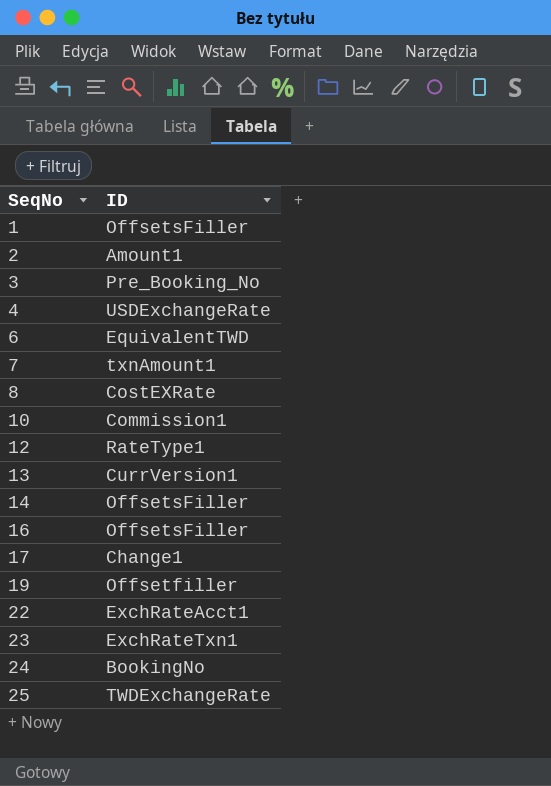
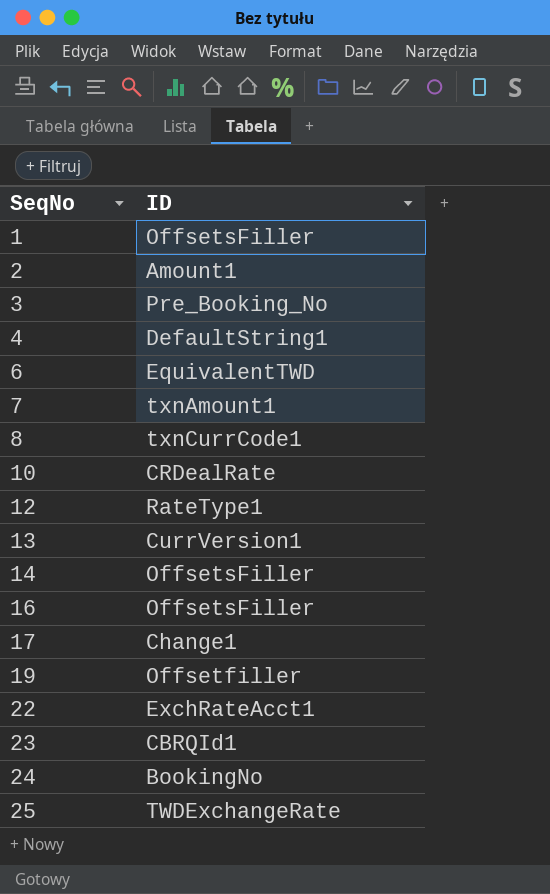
4 | ID: USDExchangeRate -> DefaultString1
8 | ID: CostEXRate -> txnCurrCode1
10 | ID: Commission1 -> CRDealRate
23 | ID: ExchRateTxn1 -> CBRQId1

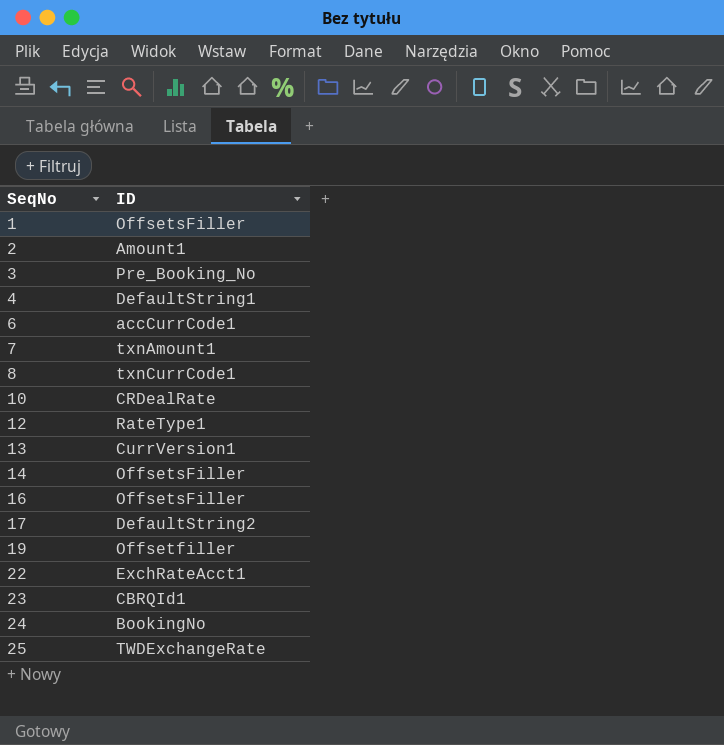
6 | ID: EquivalentTWD -> accCurrCode1
17 | ID: Change1 -> DefaultString2

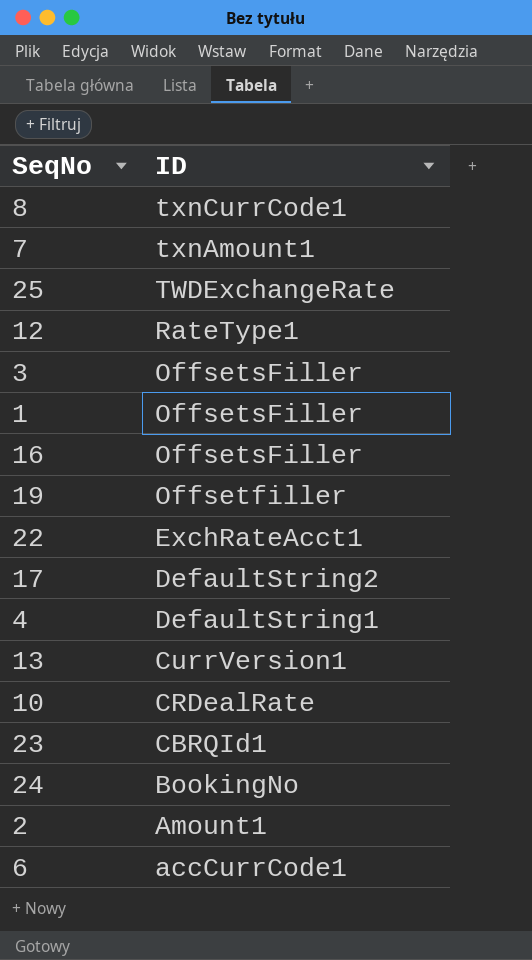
row order: SeqNo ascending -> ID descending
row 14: OffsetsFiller -> none
3 | ID: Pre_Booking_No -> OffsetsFiller

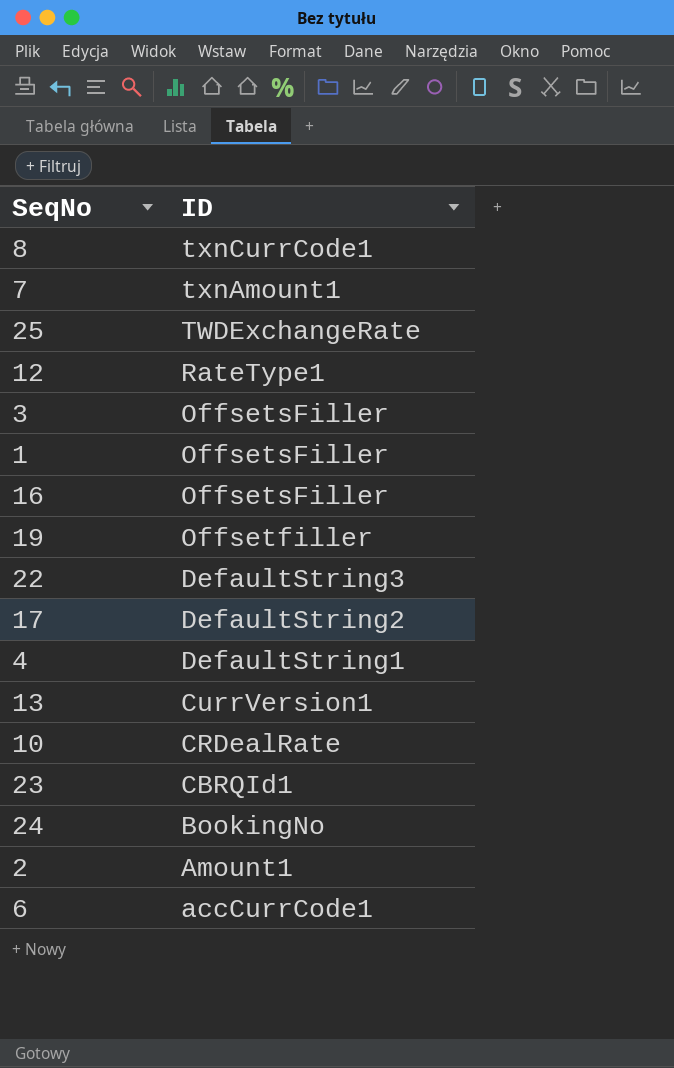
22 | ID: ExchRateAcct1 -> DefaultString3

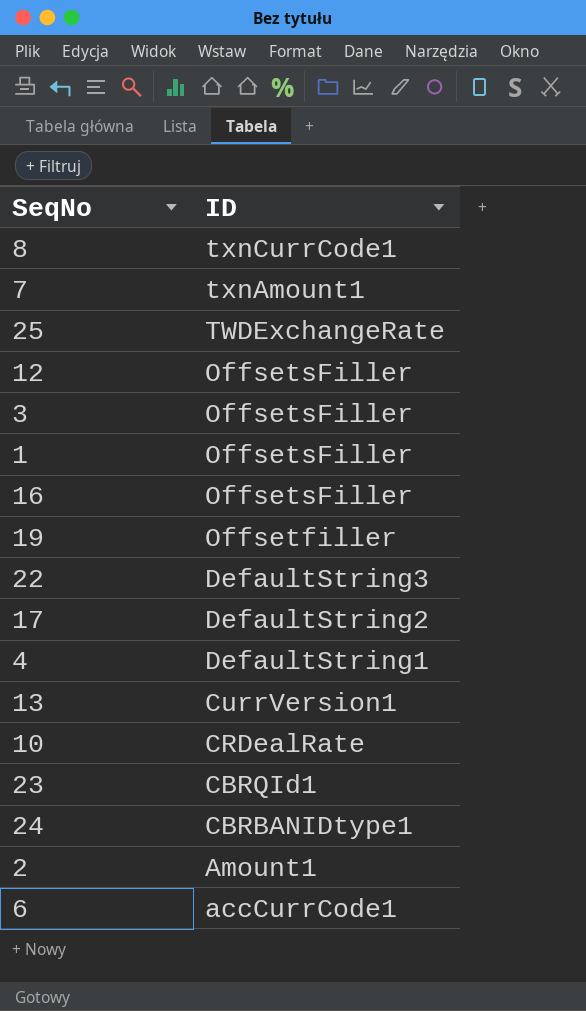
12 | ID: RateType1 -> OffsetsFiller
24 | ID: BookingNo -> CBRBANIDtype1

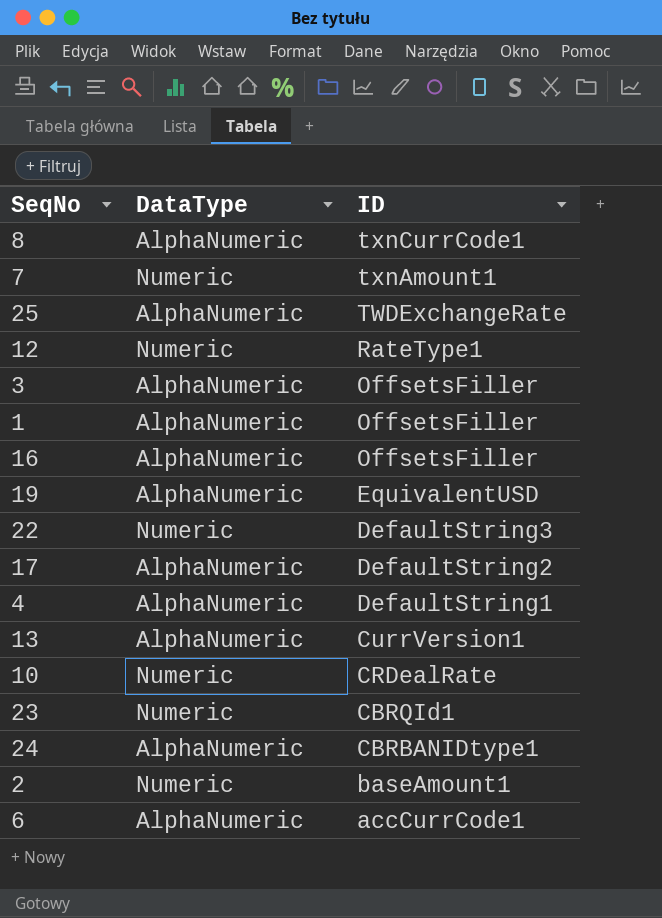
column DataType | position: none -> 2
12 | ID: OffsetsFiller -> RateType1
19 | ID: Offsetfiller -> EquivalentUSD
2 | ID: Amount1 -> baseAmount1

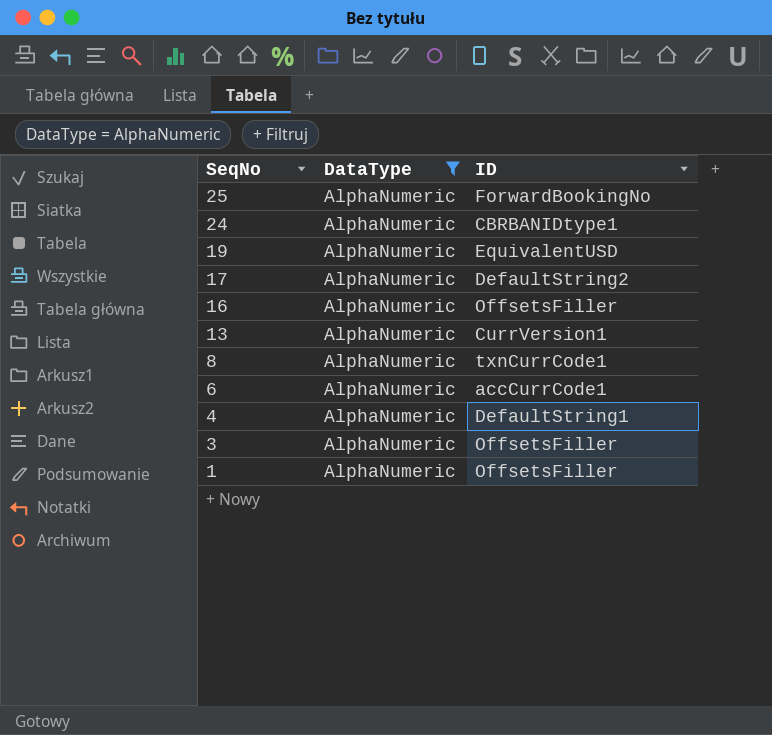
filter: none -> DataType = AlphaNumeric
row order: ID descending -> SeqNo descending
25 | ID: TWDExchangeRate -> ForwardBookingNo

